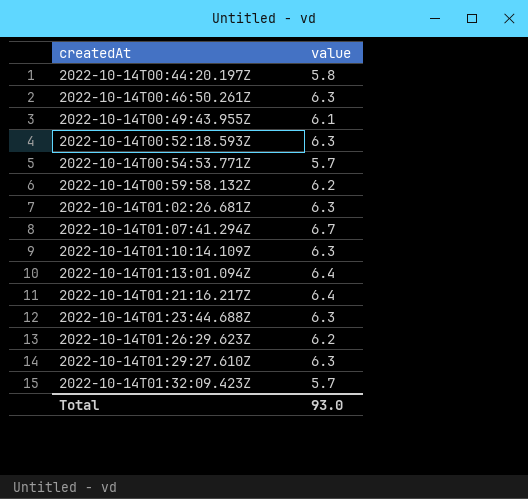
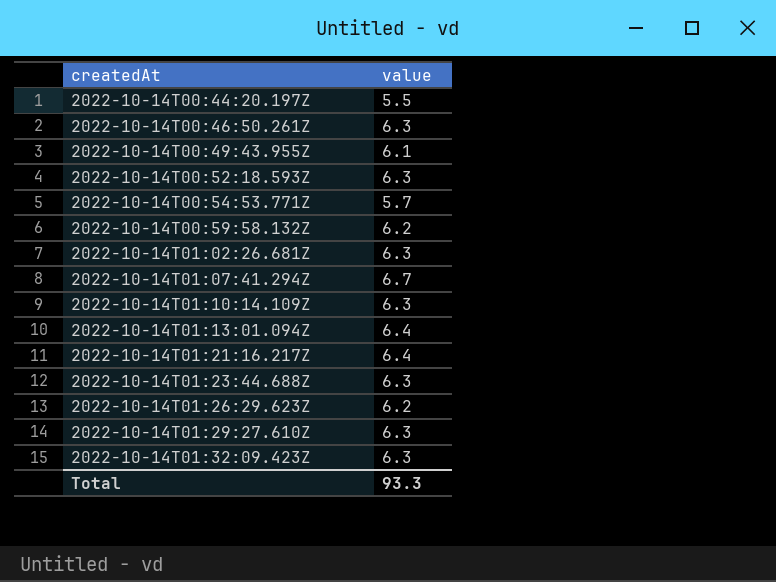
2022-10-14T00:44:20.197Z | value: 5.8 -> 5.5
2022-10-14T01:32:09.423Z | value: 5.7 -> 6.3
Total | value: 93.0 -> 93.3

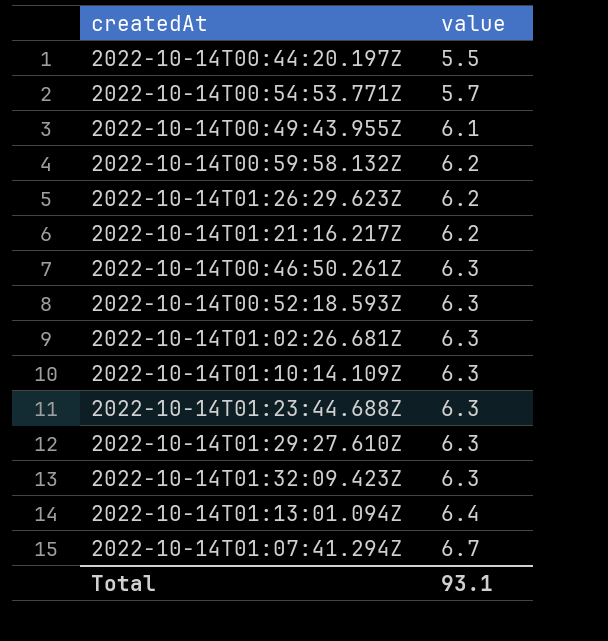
row order: createdAt ascending -> value ascending
2022-10-14T01:21:16.217Z | value: 6.4 -> 6.2
Total | value: 93.3 -> 93.1

